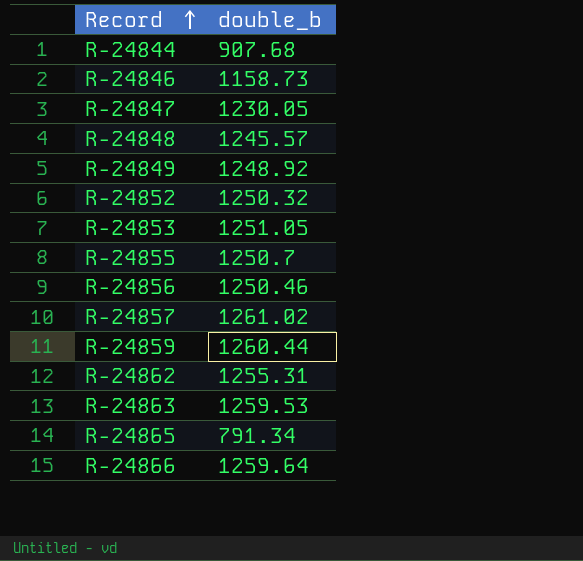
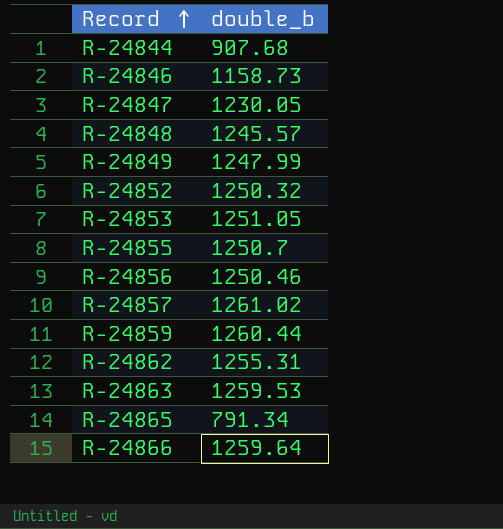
R-24849 | double_b: 1248.92 -> 1247.99

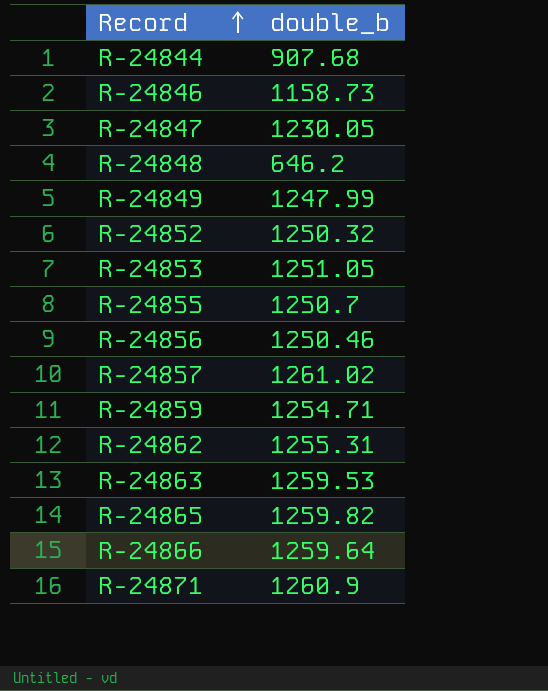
R-24848 | double_b: 1245.57 -> 646.2
R-24859 | double_b: 1260.44 -> 1254.71
R-24865 | double_b: 791.34 -> 1259.82
row R-24871: none -> 1260.9

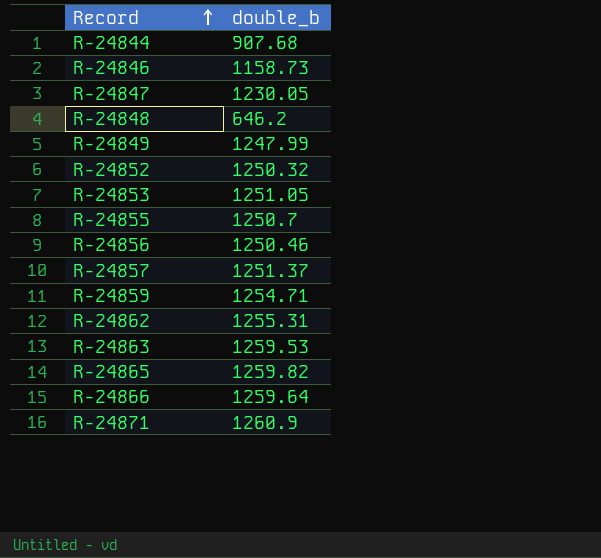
R-24857 | double_b: 1261.02 -> 1251.37

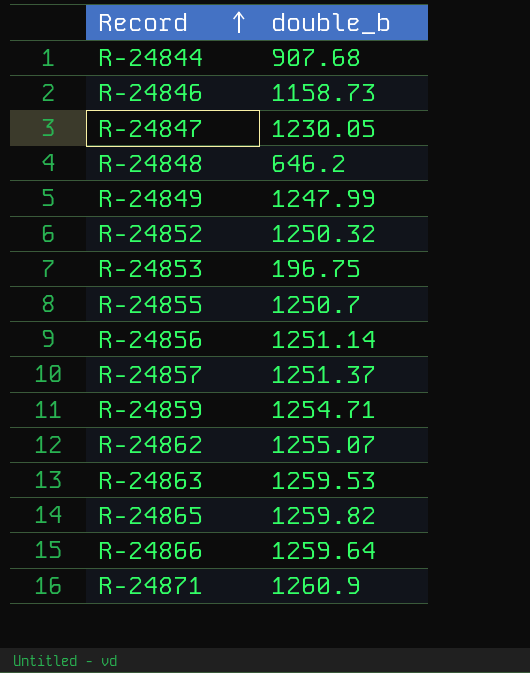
R-24853 | double_b: 1251.05 -> 196.75
R-24856 | double_b: 1250.46 -> 1251.14
R-24862 | double_b: 1255.31 -> 1255.07

